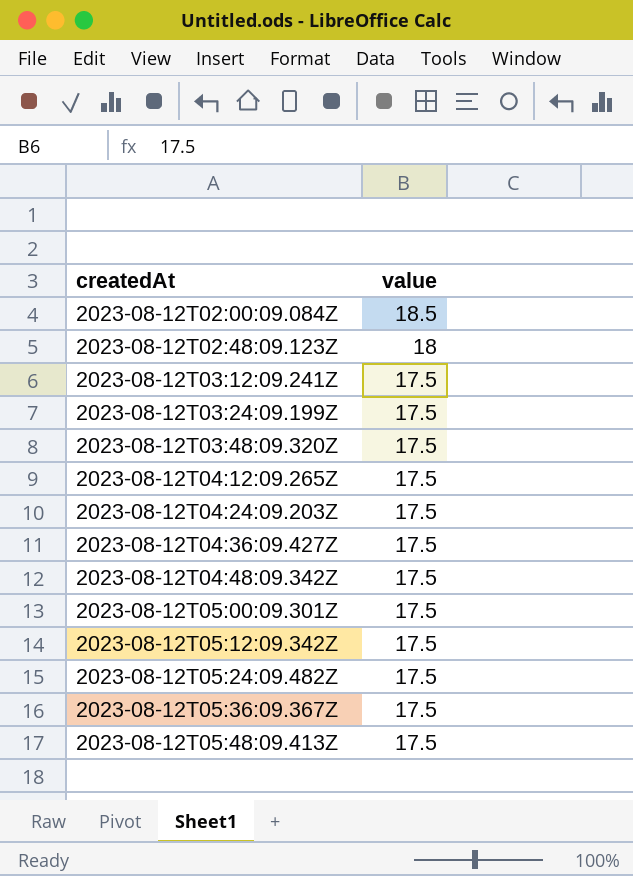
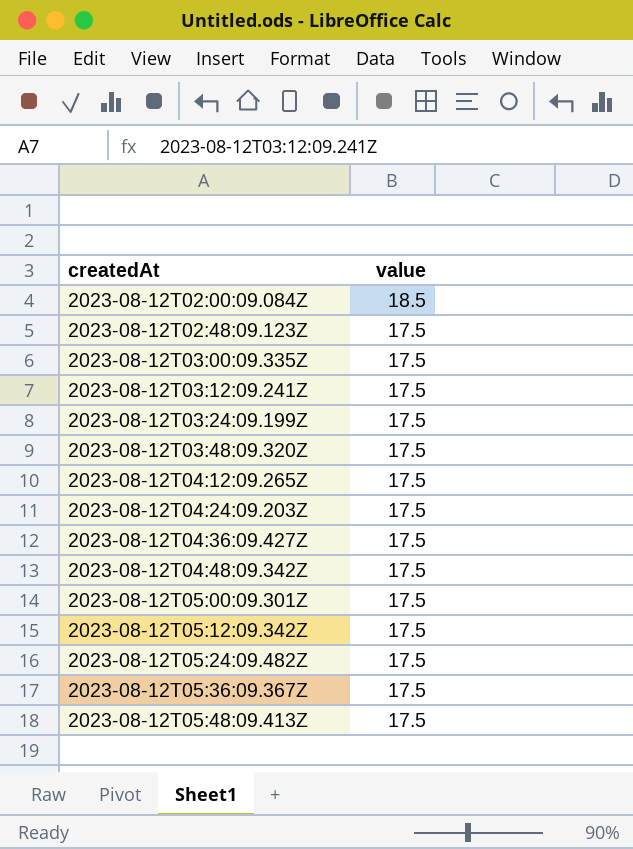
2023-08-12T02:48:09.123Z | value: 18 -> 17.5
row 2023-08-12T03:00:09.335Z: none -> 17.5

